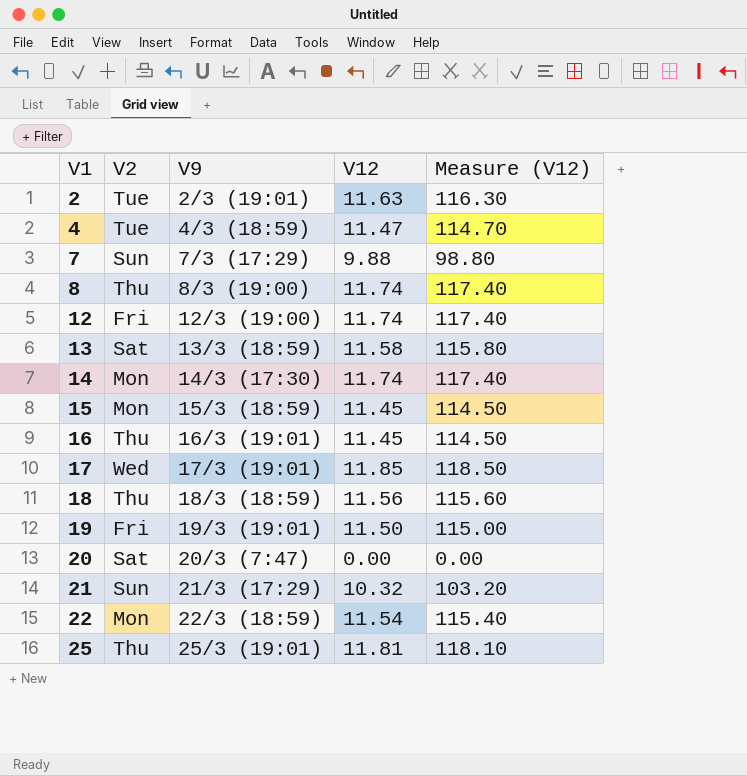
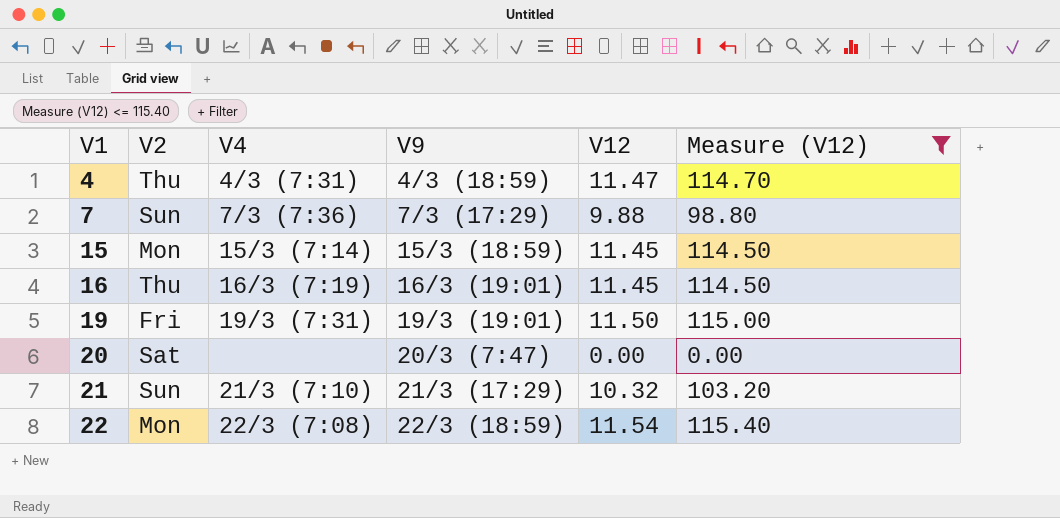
filter: none -> Measure (V12) <= 115.40
column V4 | position: none -> 3
4 | V2: Tue -> Thu

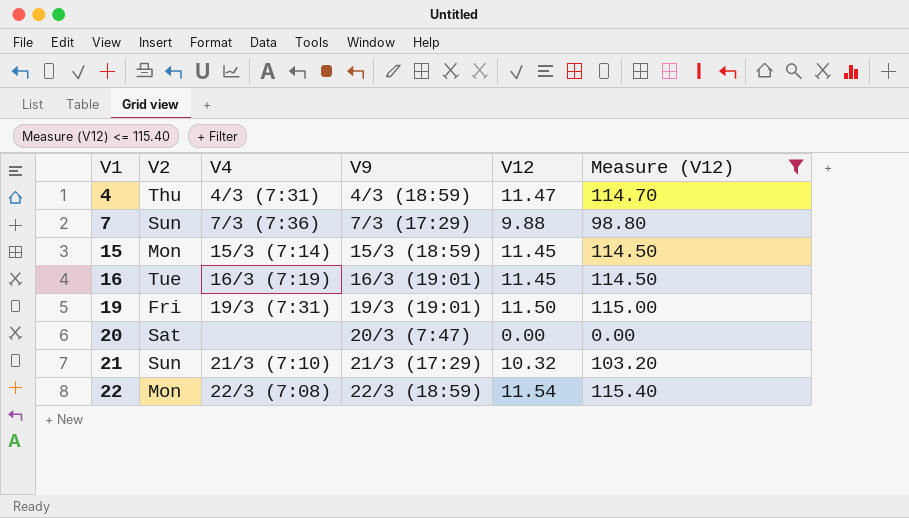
16 | V2: Thu -> Tue

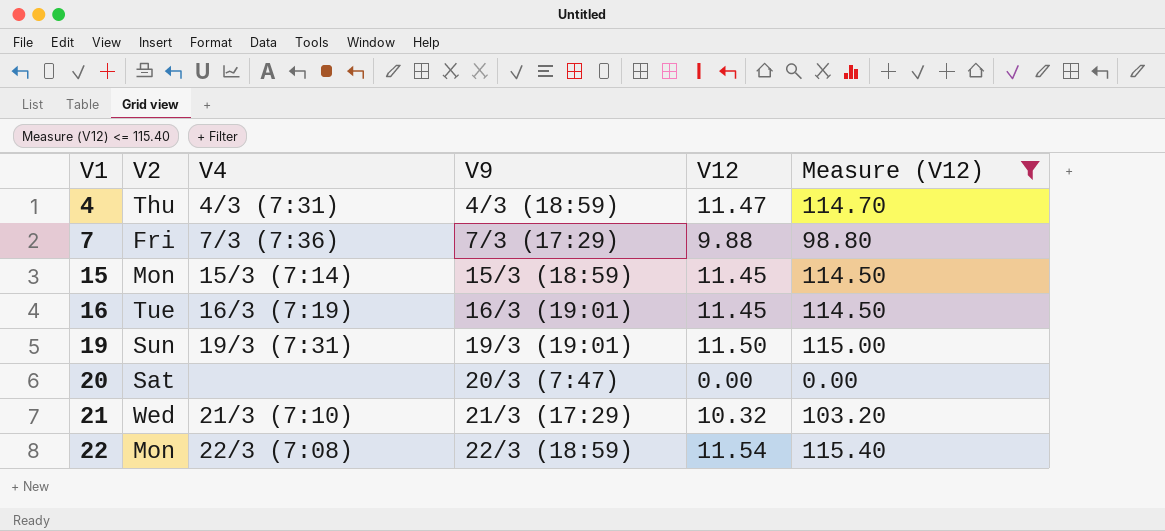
7 | V2: Sun -> Fri
19 | V2: Fri -> Sun
21 | V2: Sun -> Wed

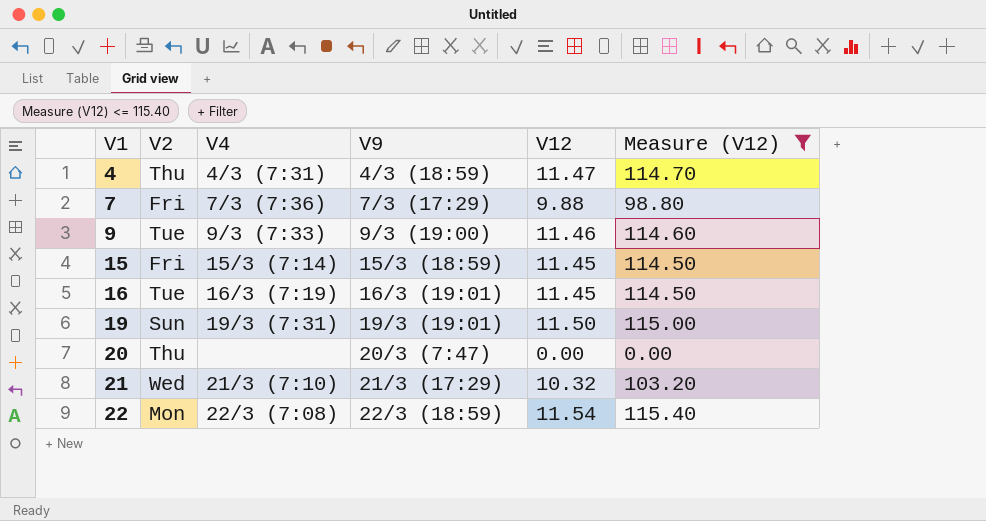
row 9: none -> Tue | 9/3 (7:33) | 9/3 (19:00) | 11.46 | 114.60
15 | V2: Mon -> Fri
20 | V2: Sat -> Thu

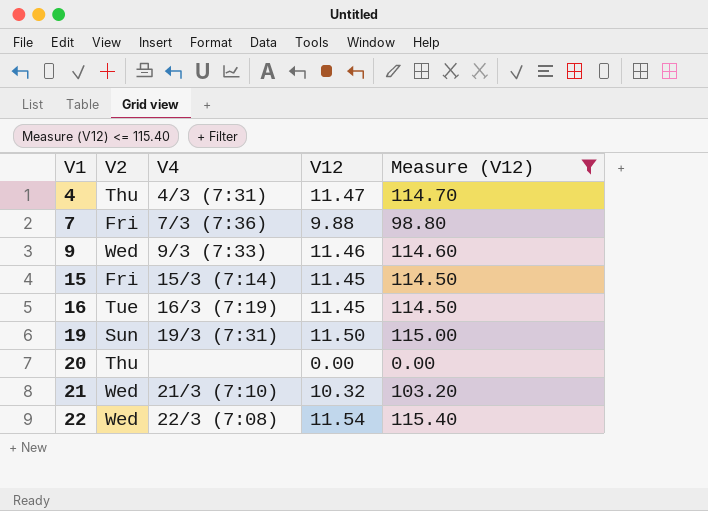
column V9 | position: 4 -> none
9 | V2: Tue -> Wed
22 | V2: Mon -> Wed

